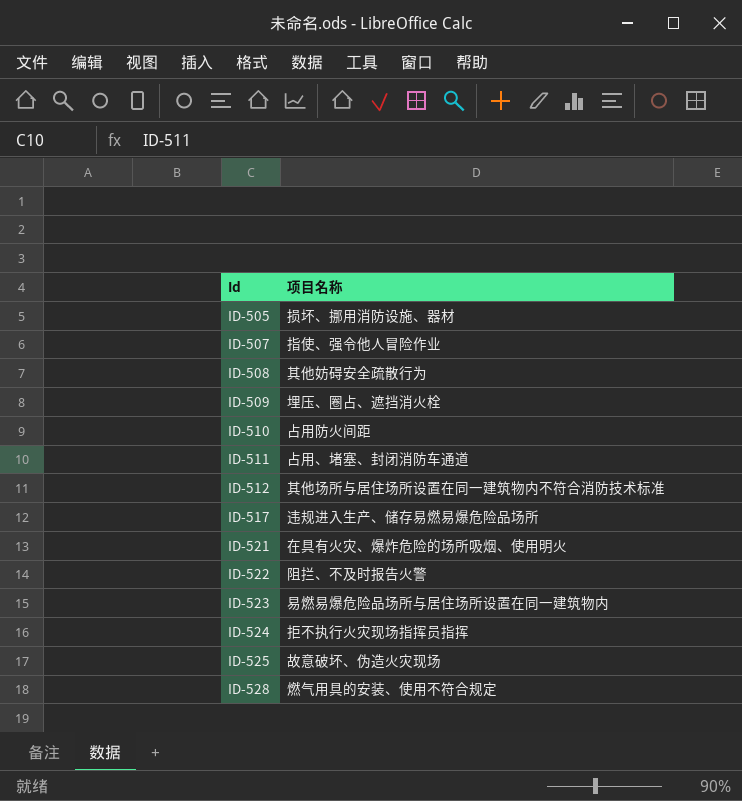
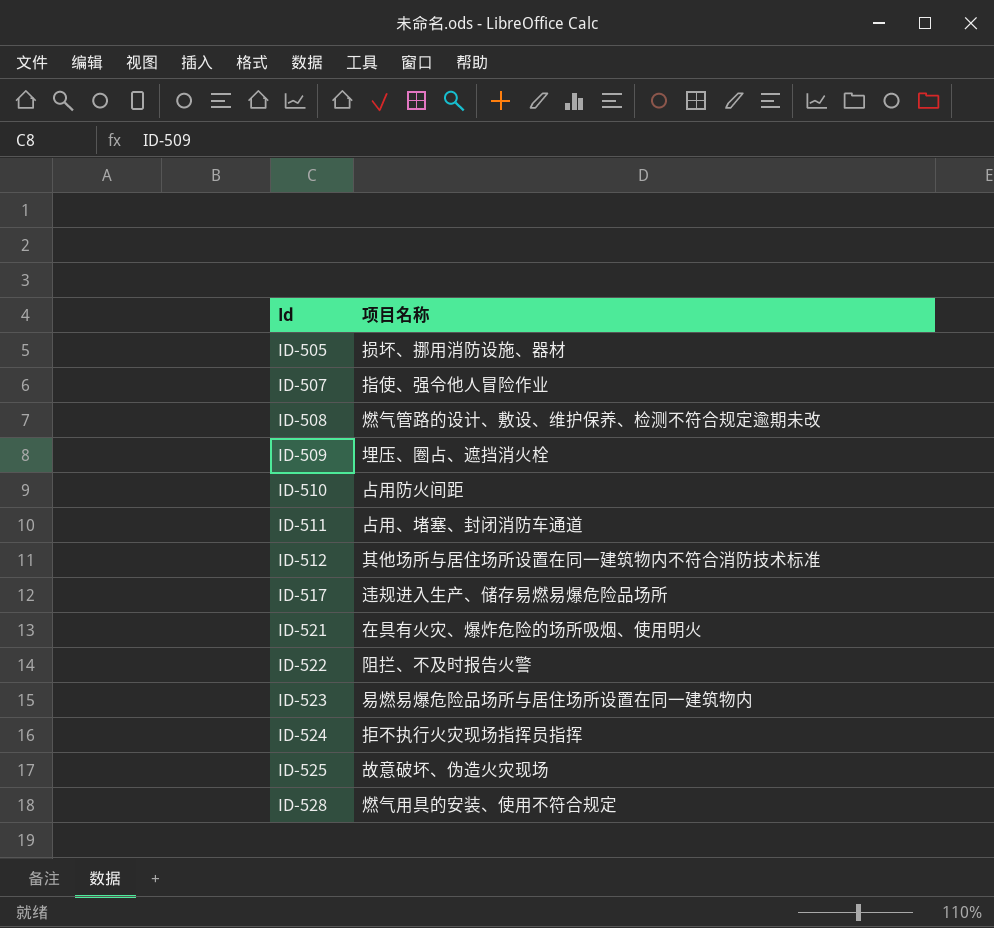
ID-508 | 项目名称: 其他妨碍安全疏散行为 -> 燃气管路的设计、敷设、维护保养、检测不符合规定逾期未改

